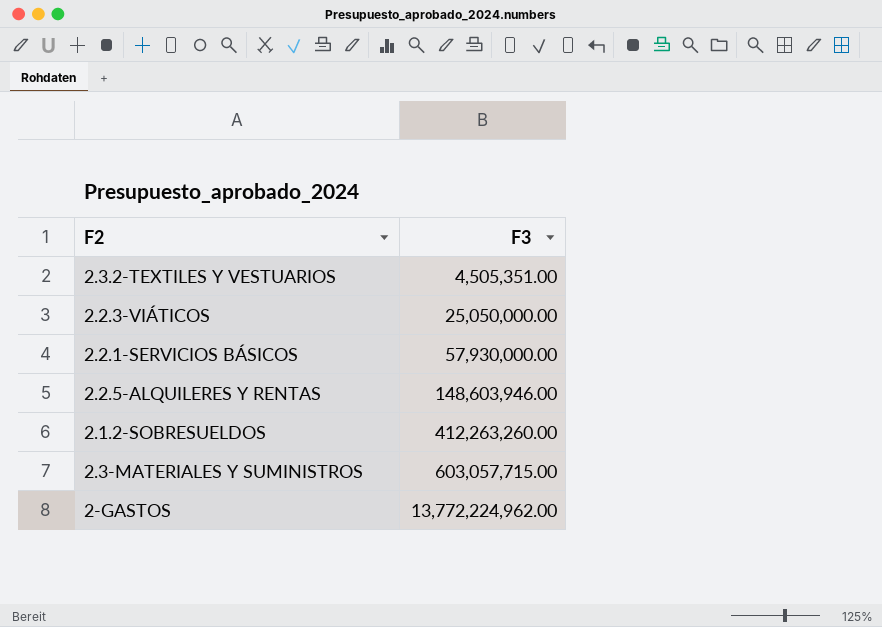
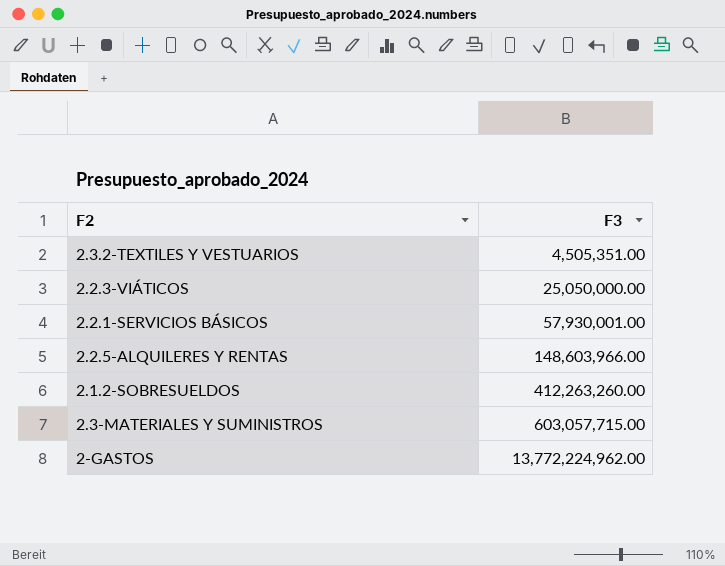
2.2.1-SERVICIOS BÁSICOS | F3: 57,930,000.00 -> 57,930,001.00
2.2.5-ALQUILERES Y RENTAS | F3: 148,603,946.00 -> 148,603,966.00

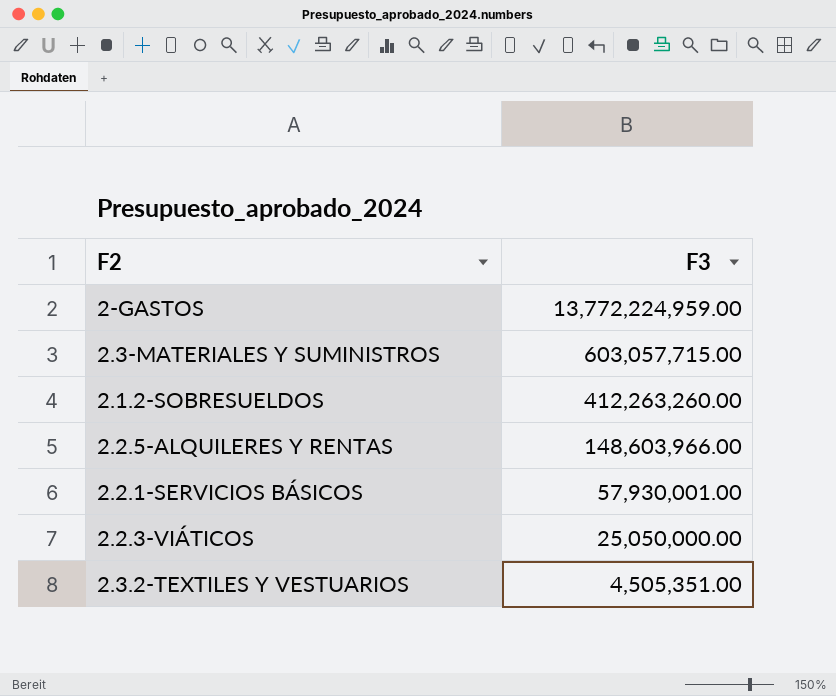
row order: F3 ascending -> F3 descending
2-GASTOS | F3: 13,772,224,962.00 -> 13,772,224,959.00

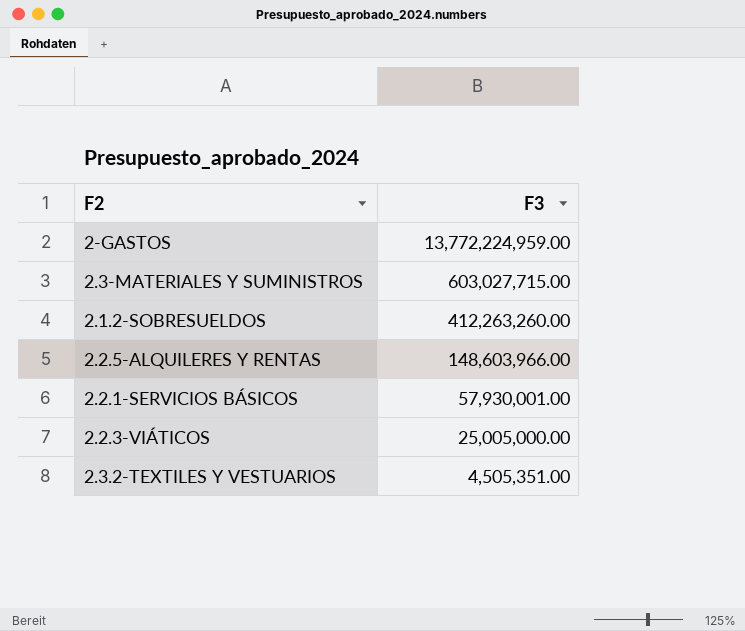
2.3-MATERIALES Y SUMINISTROS | F3: 603,057,715.00 -> 603,027,715.00
2.2.3-VIÁTICOS | F3: 25,050,000.00 -> 25,005,000.00

